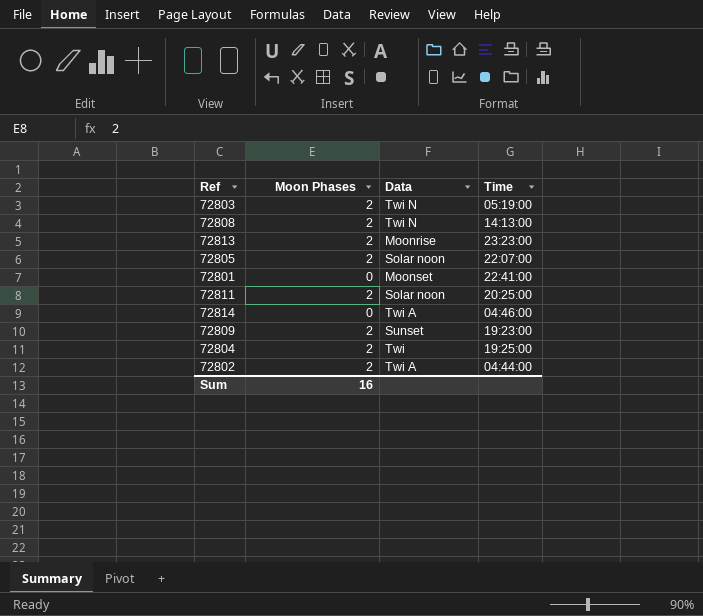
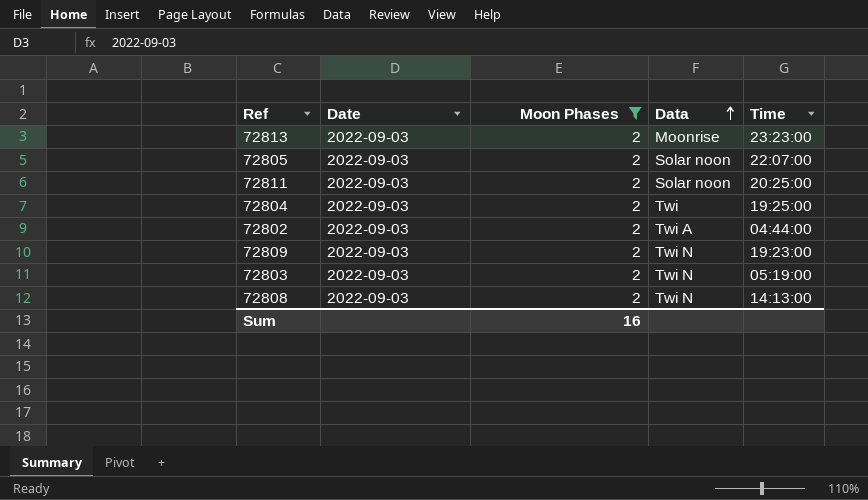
filter: none -> Moon Phases = 2
row order: none -> Data ascending
column Date | position: none -> 2
72809 | Data: Sunset -> Twi N

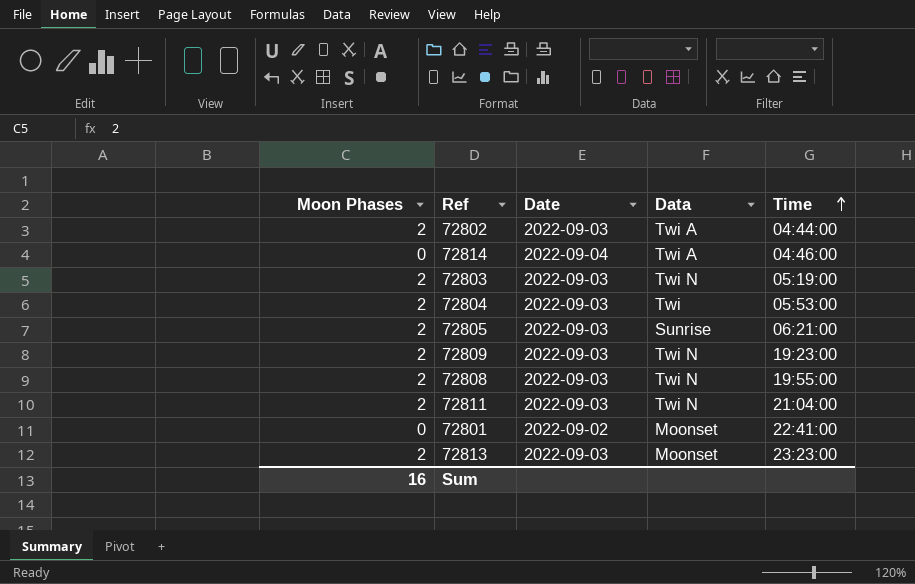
filter: Moon Phases = 2 -> none
row order: Data ascending -> Time ascending
column Moon Phases | position: 3 -> 1
72804 | Time: 19:25:00 -> 05:53:00
72805 | Data: Solar noon -> Sunrise
72805 | Time: 22:07:00 -> 06:21:00
72808 | Time: 14:13:00 -> 19:55:00
72811 | Data: Solar noon -> Twi N
72811 | Time: 20:25:00 -> 21:04:00
72813 | Data: Moonrise -> Moonset

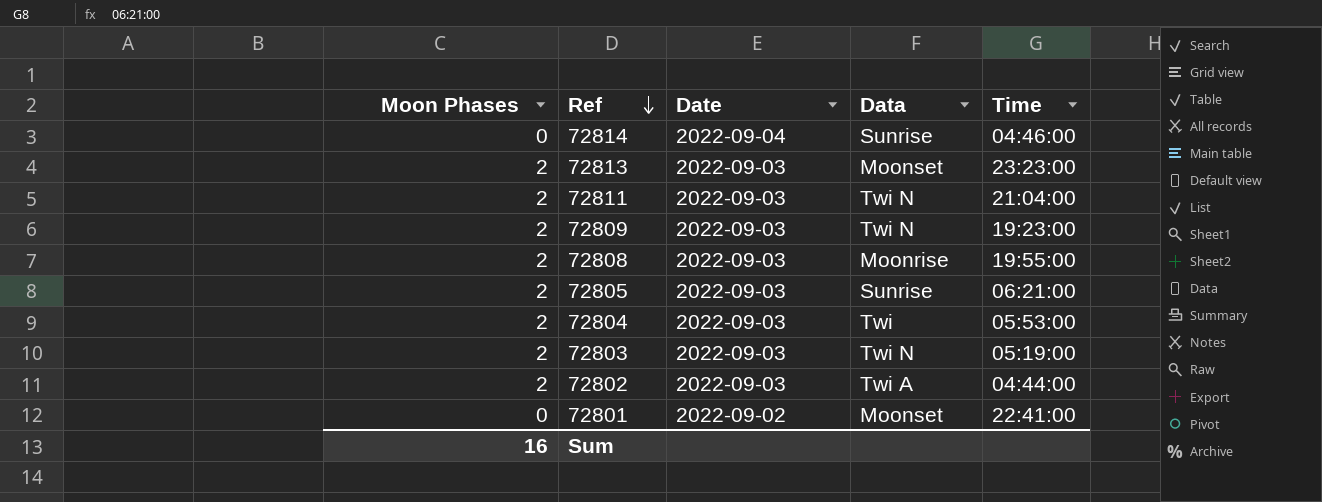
row order: Time ascending -> Ref descending
72814 | Data: Twi A -> Sunrise
72808 | Data: Twi N -> Moonrise

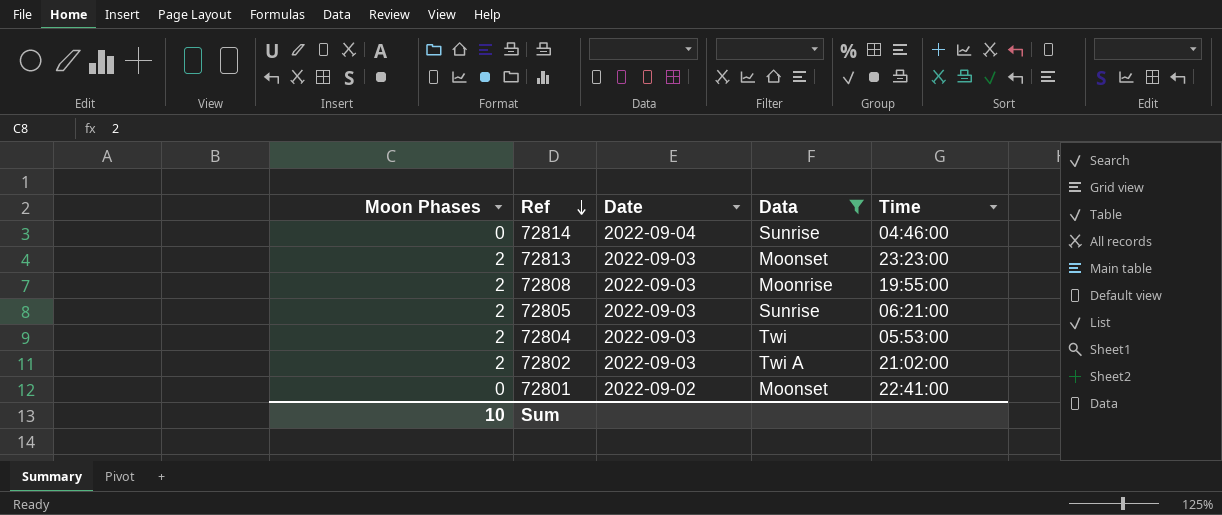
filter: none -> Data != Twi N
72802 | Time: 04:44:00 -> 21:02:00
Sum | Moon Phases: 16 -> 10

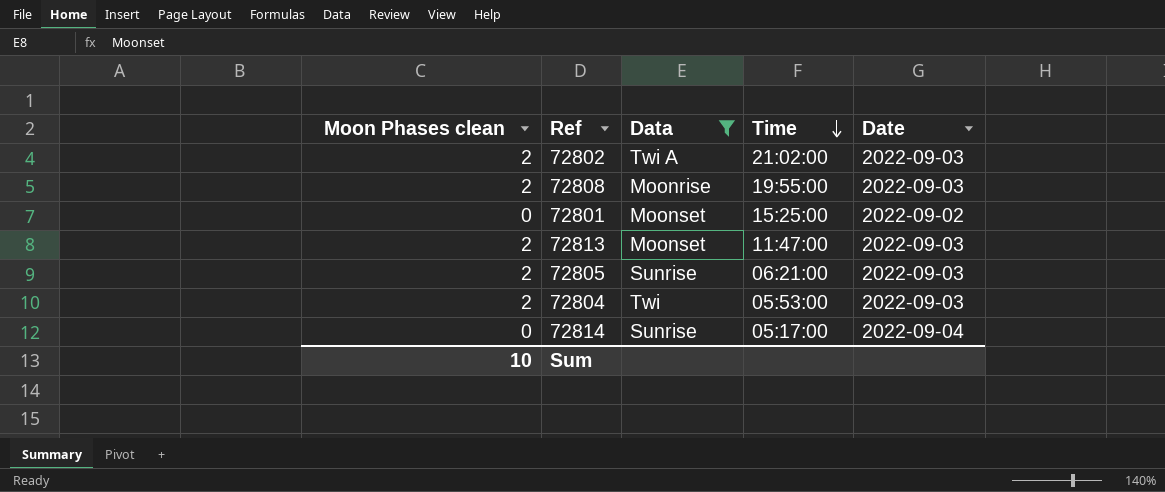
row order: Ref descending -> Time descending
column name: Moon Phases -> Moon Phases clean
column Date | position: 3 -> 5
72801 | Time: 22:41:00 -> 15:25:00
72813 | Time: 23:23:00 -> 11:47:00
72814 | Time: 04:46:00 -> 05:17:00

